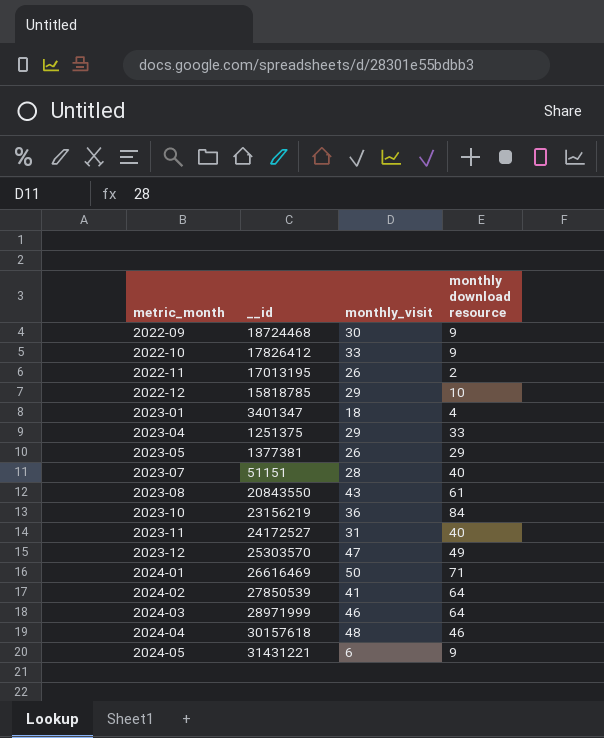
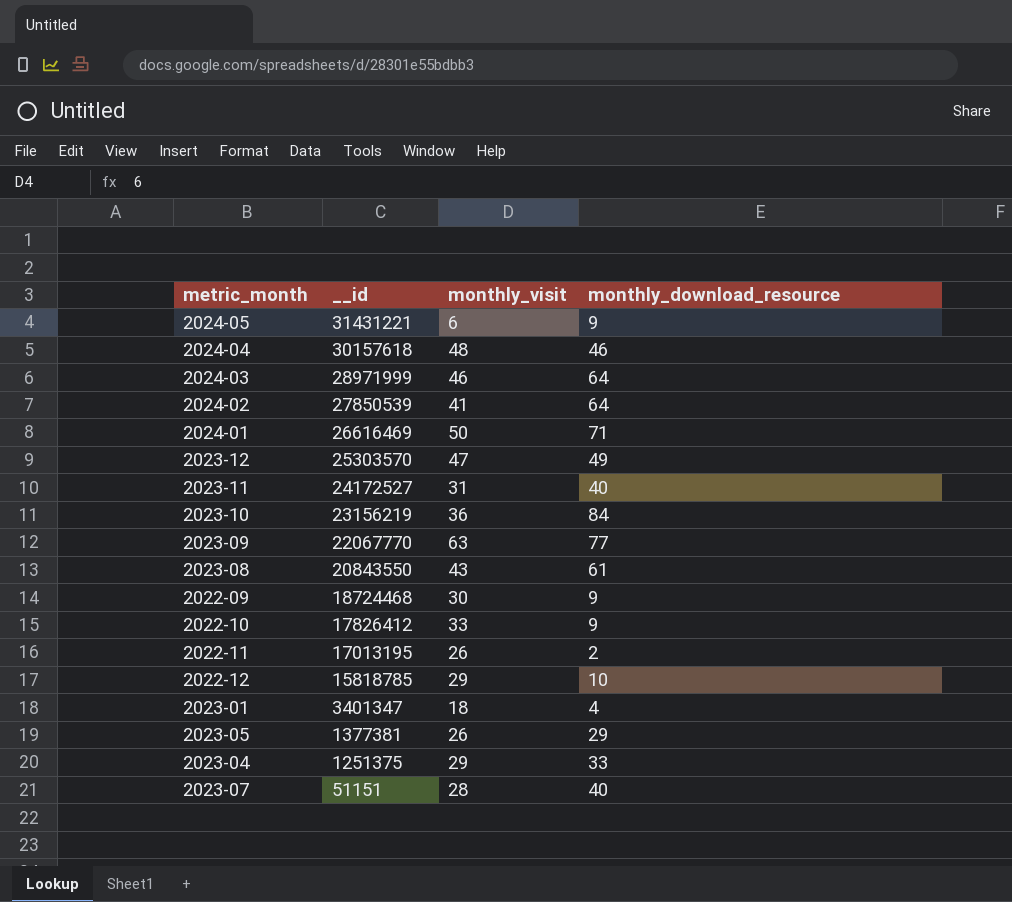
row order: metric_month ascending -> __id descending
column name: monthly download resource -> monthly_download_resource
row 2023-09: none -> 22067770 | 63 | 77

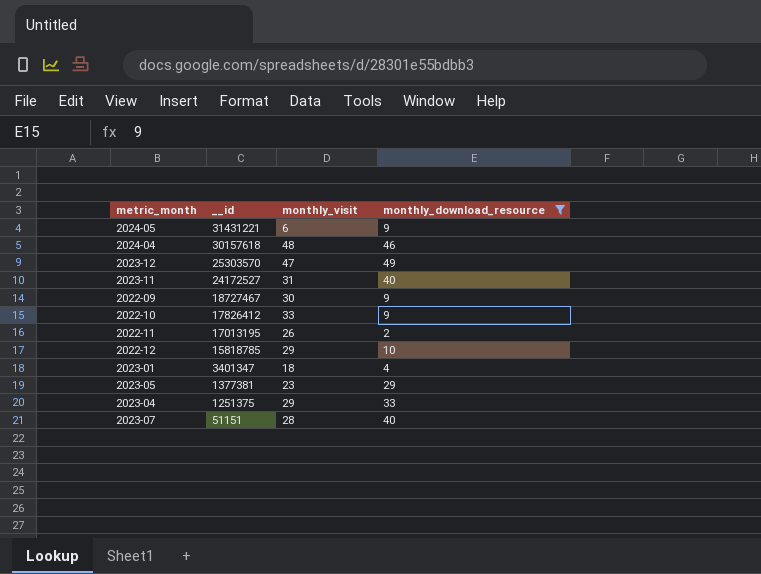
filter: none -> monthly_download_resource <= 49
2022-09 | __id: 18724468 -> 18727467
2023-05 | monthly_visit: 26 -> 23

